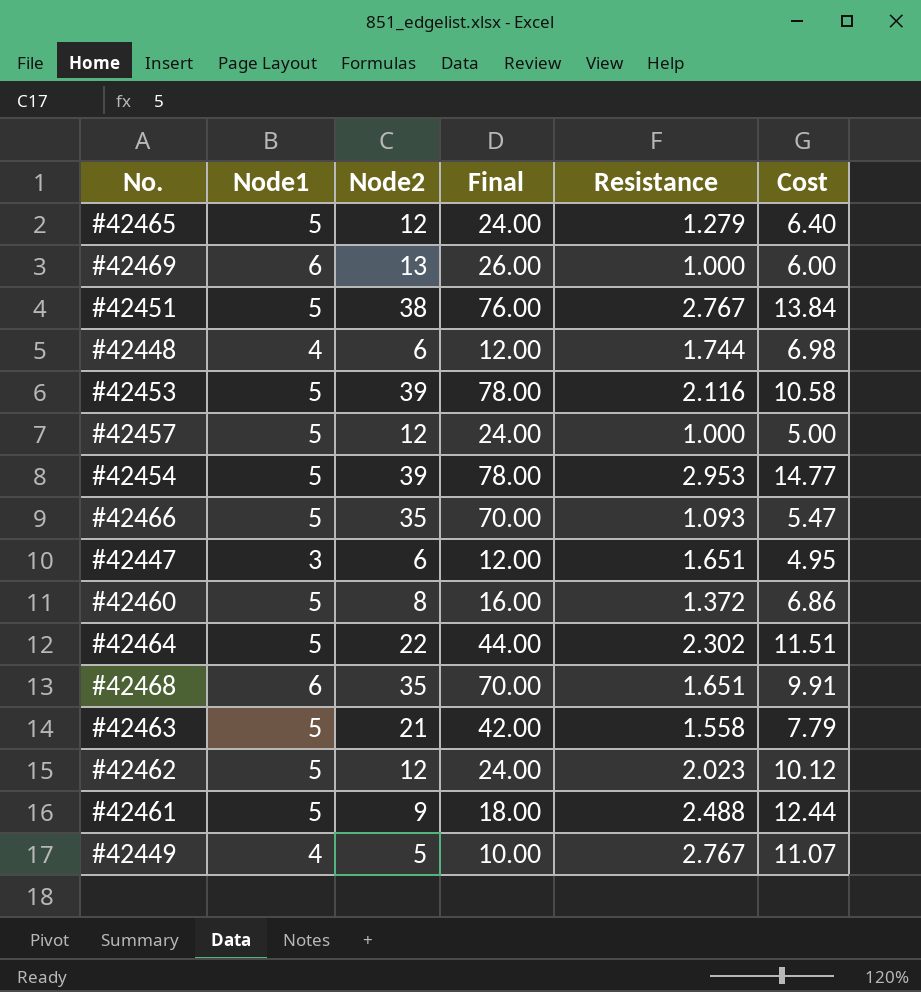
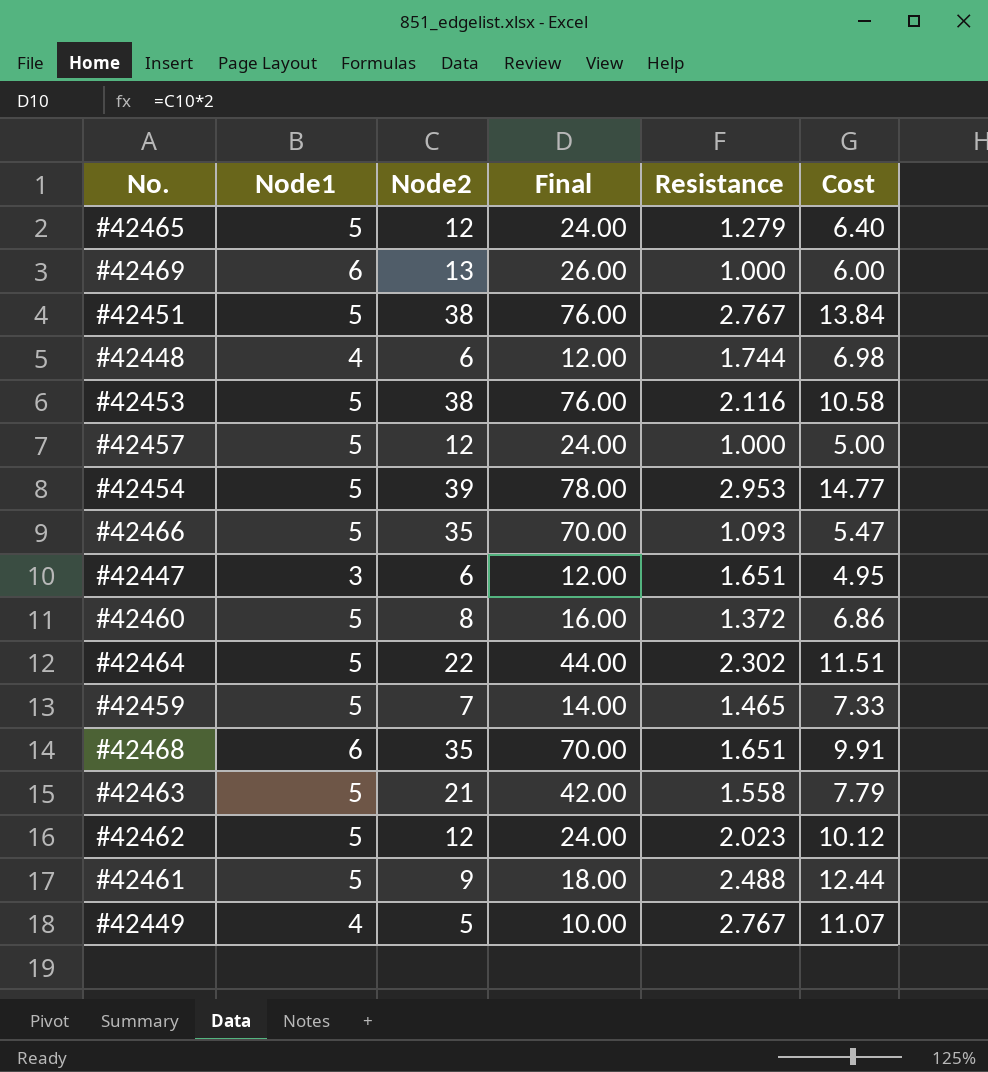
#42453 | Node2: 39 -> 38
#42453 | Final: 78.00 -> 76.00
row #42459: none -> 5 | 7 | 14.00 | 1.465 | 7.33

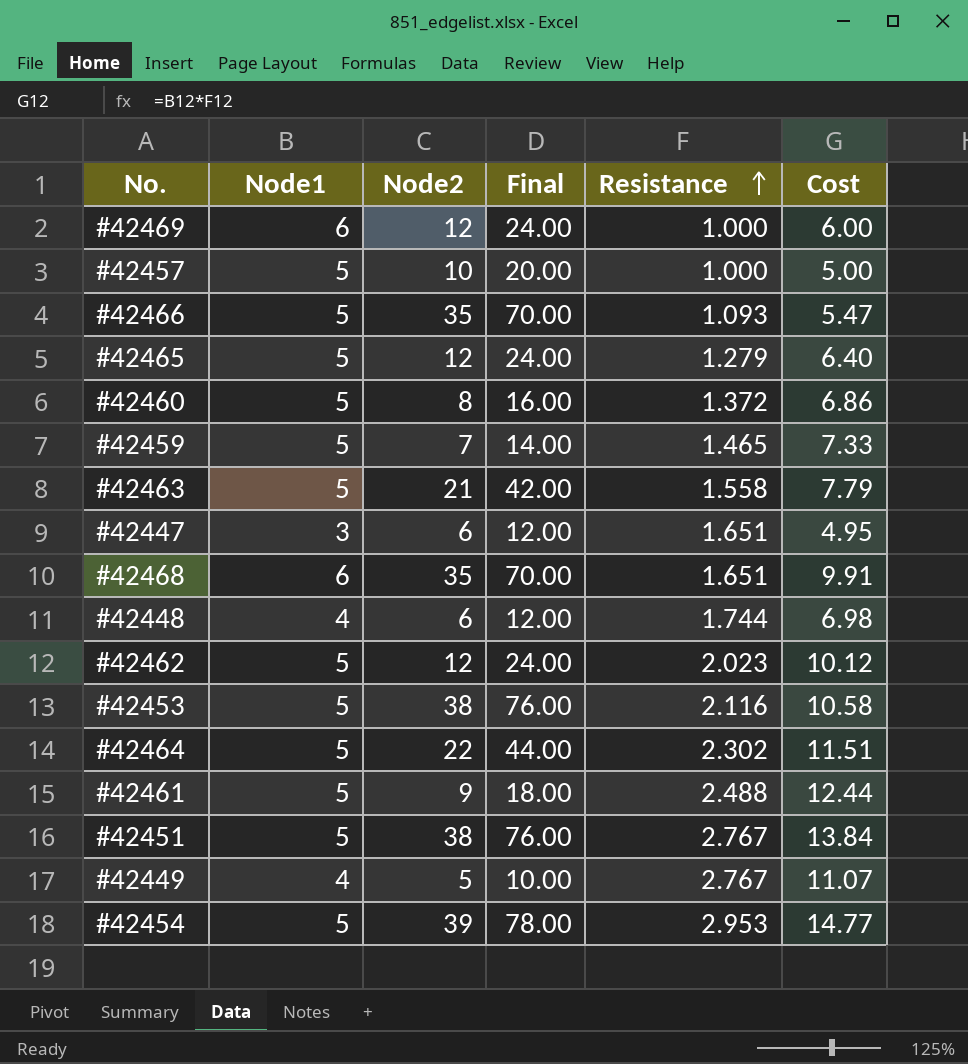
row order: none -> Resistance ascending
#42469 | Node2: 13 -> 12
#42469 | Final: 26.00 -> 24.00
#42457 | Node2: 12 -> 10
#42457 | Final: 24.00 -> 20.00

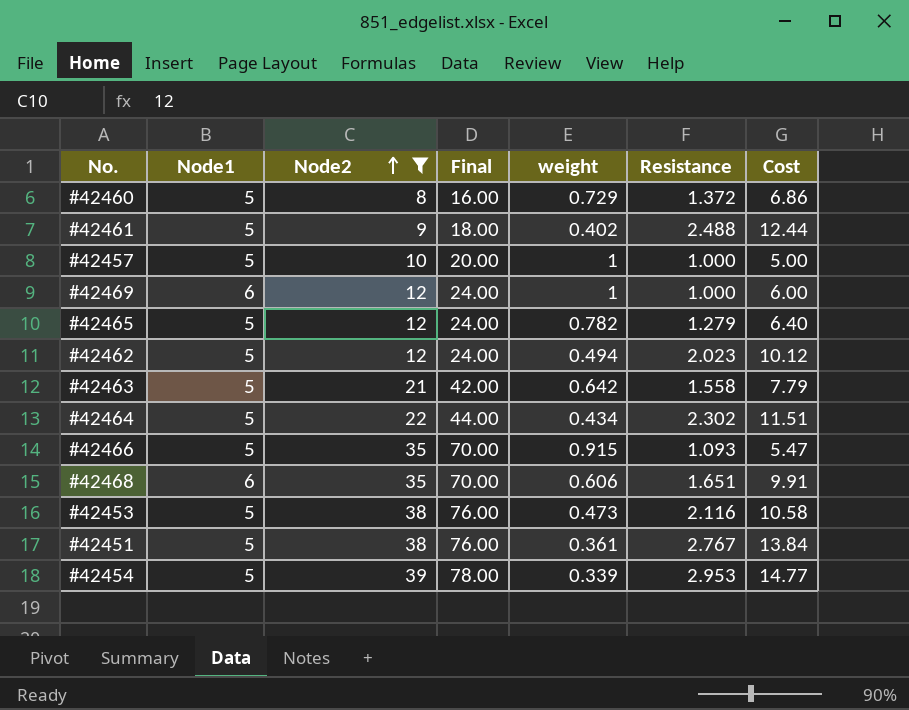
filter: none -> Node2 >= 8
row order: Resistance ascending -> Node2 ascending
column weight | position: none -> 5

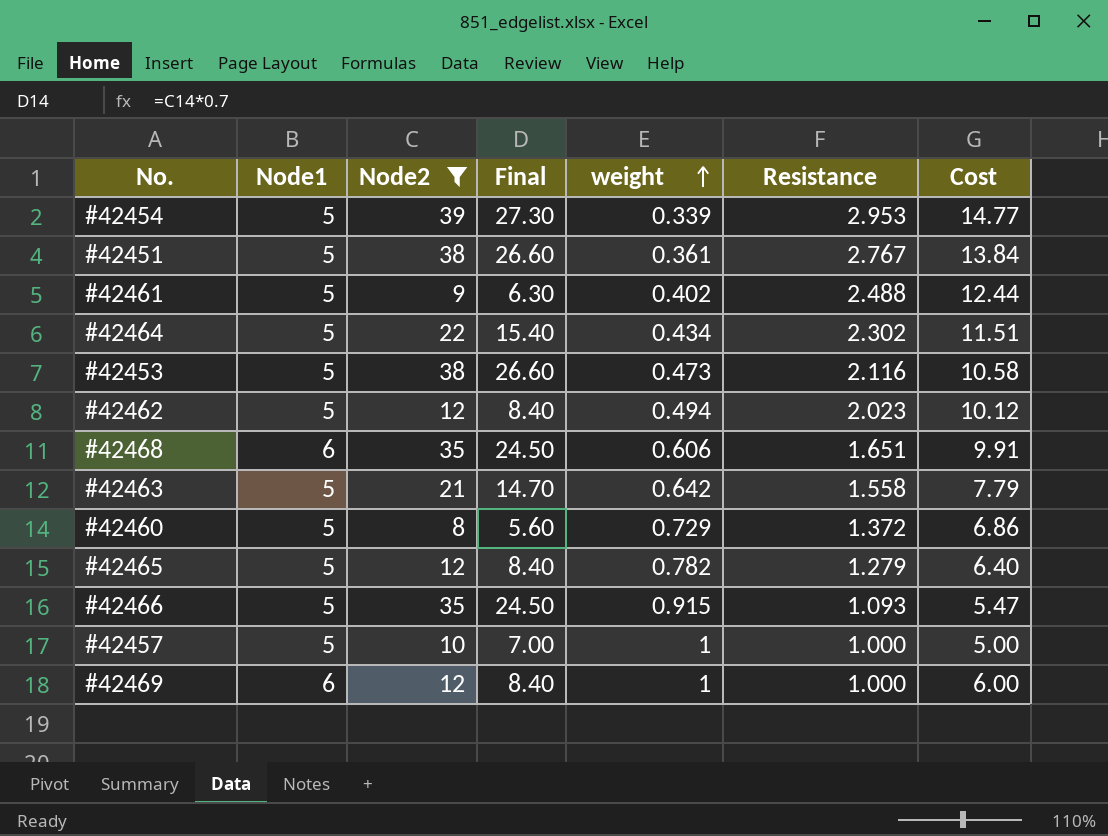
row order: Node2 ascending -> weight ascending
column Final | formula: [Node2] * 2 -> [Node2] * 0.7

